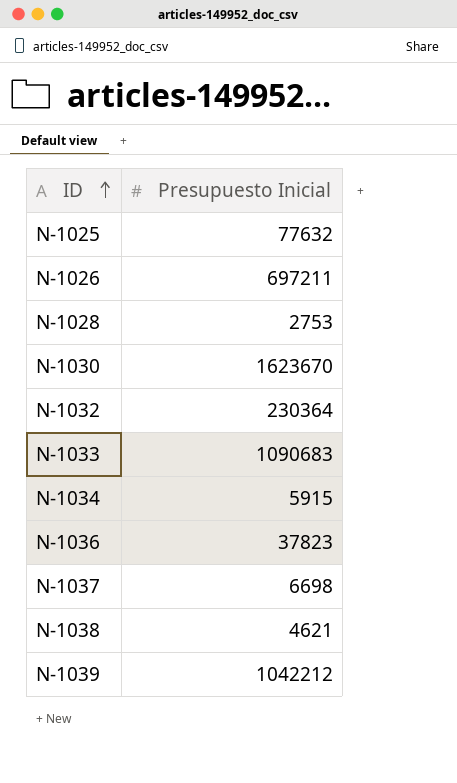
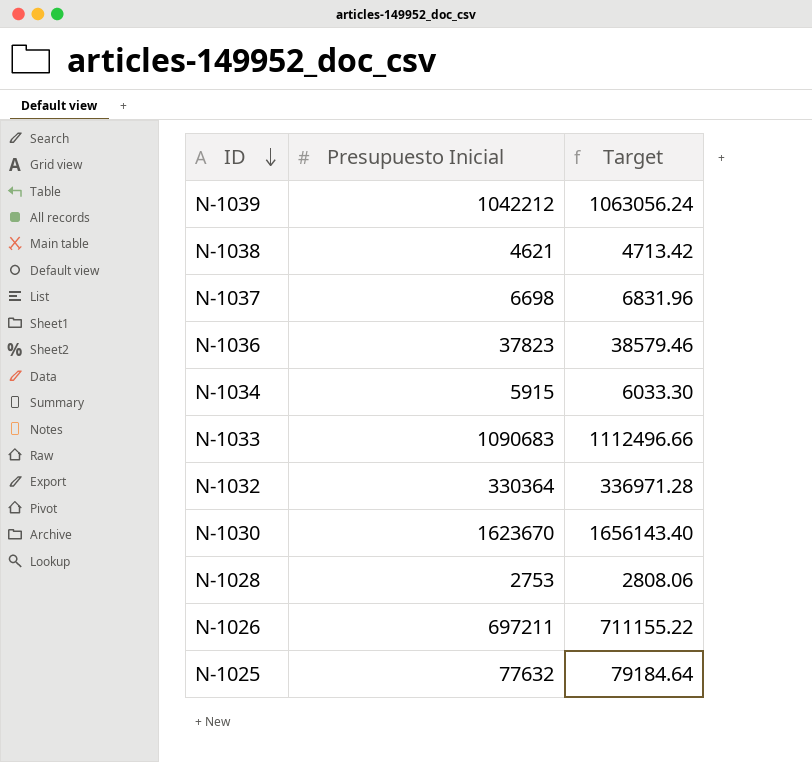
row order: ID ascending -> ID descending
column Target | formula: none -> [Presupuesto Inicial] * 1.02
N-1032 | Presupuesto Inicial: 230364 -> 330364

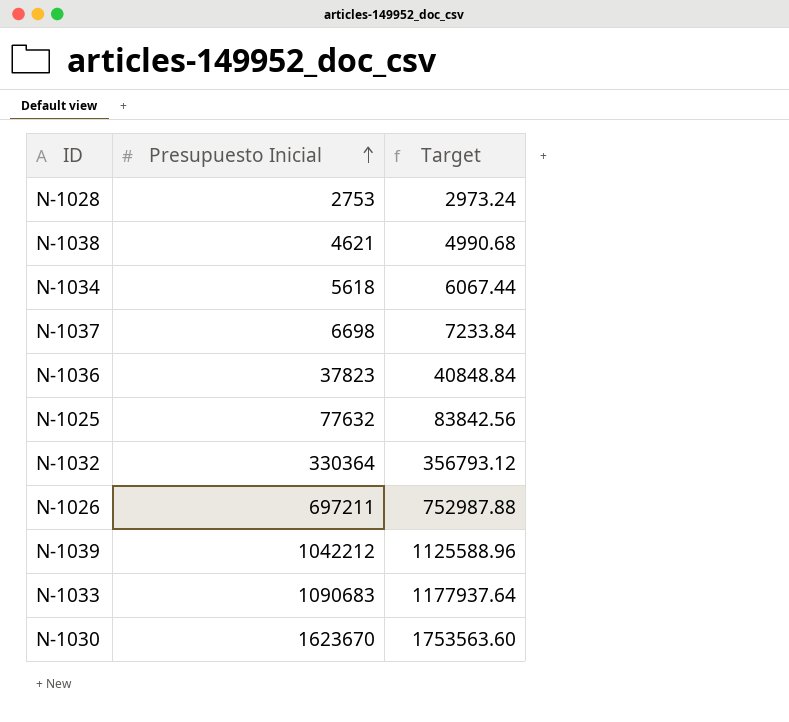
row order: ID descending -> Presupuesto Inicial ascending
column Target | formula: [Presupuesto Inicial] * 1.02 -> [Presupuesto Inicial] * 1.08
N-1034 | Presupuesto Inicial: 5915 -> 5618

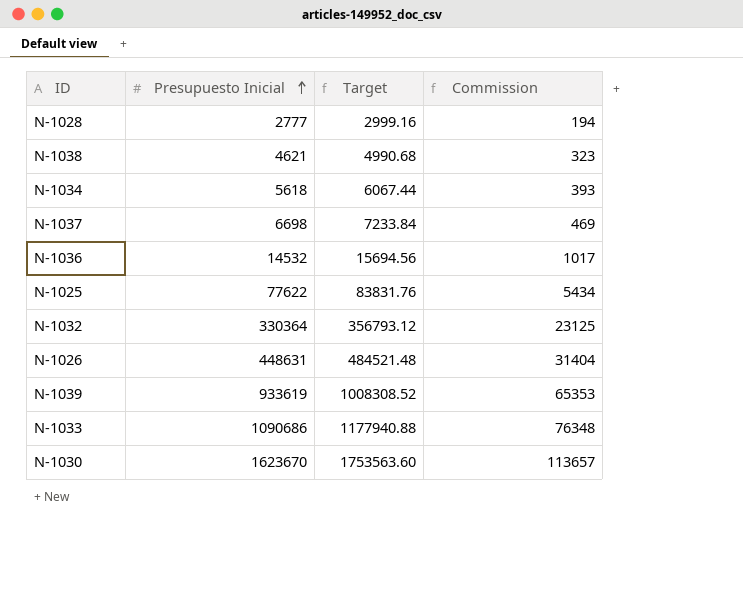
column Commission | formula: none -> [Presupuesto Inicial] * 0.07
N-1028 | Presupuesto Inicial: 2753 -> 2777
N-1028 | Target: 2973.24 -> 2999.16
N-1036 | Presupuesto Inicial: 37823 -> 14532
N-1036 | Target: 40848.84 -> 15694.56
N-1025 | Presupuesto Inicial: 77632 -> 77622
N-1025 | Target: 83842.56 -> 83831.76
N-1026 | Presupuesto Inicial: 697211 -> 448631
N-1026 | Target: 752987.88 -> 484521.48
N-1039 | Presupuesto Inicial: 1042212 -> 933619
N-1039 | Target: 1125588.96 -> 1008308.52
N-1033 | Presupuesto Inicial: 1090683 -> 1090686
N-1033 | Target: 1177937.64 -> 1177940.88

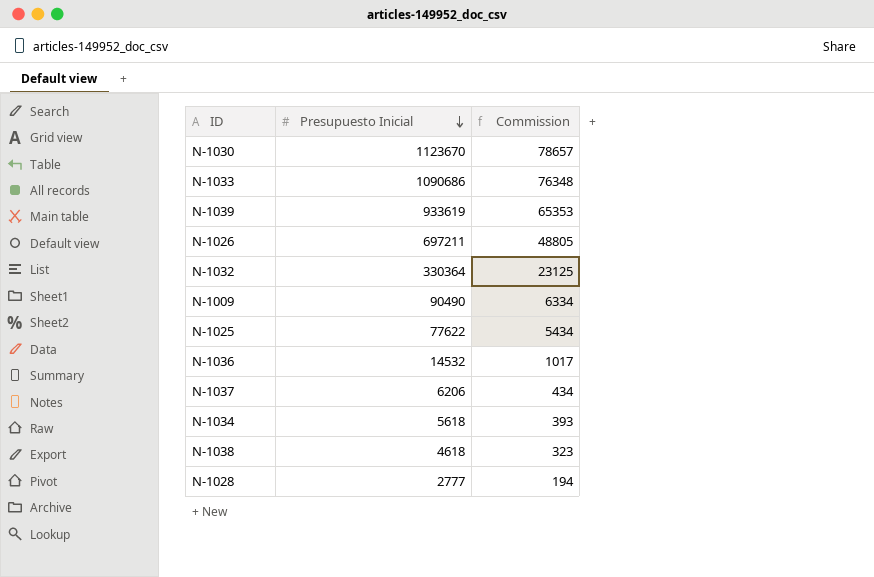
row order: Presupuesto Inicial ascending -> Presupuesto Inicial descending
column Target | formula: [Presupuesto Inicial] * 1.08 -> none
N-1030 | Presupuesto Inicial: 1623670 -> 1123670
N-1030 | Commission: 113657 -> 78657
N-1026 | Presupuesto Inicial: 448631 -> 697211
N-1026 | Commission: 31404 -> 48805
row N-1009: none -> 90490 | 6334
N-1037 | Presupuesto Inicial: 6698 -> 6206
N-1037 | Commission: 469 -> 434
N-1038 | Presupuesto Inicial: 4621 -> 4618

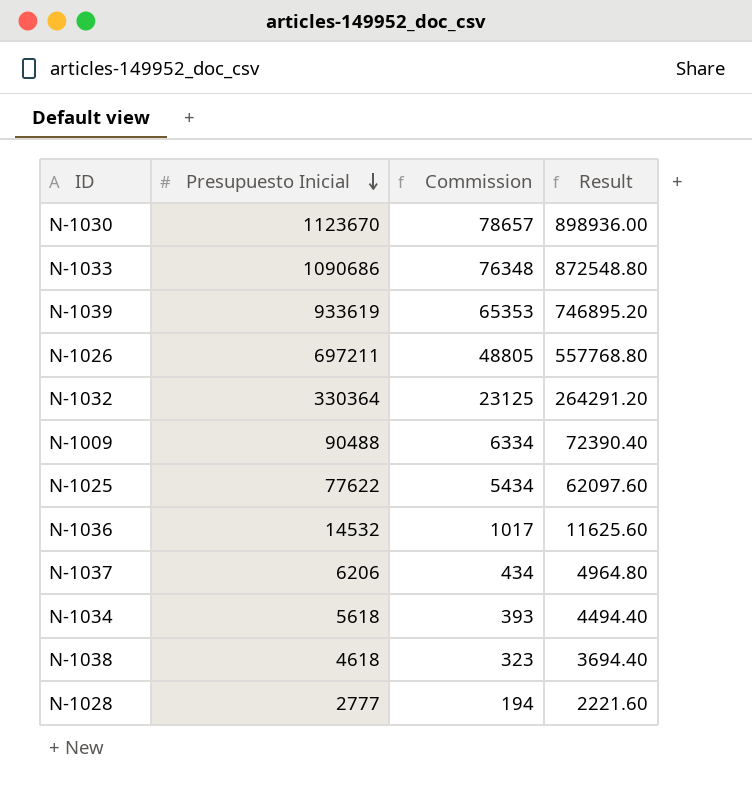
column Result | formula: none -> [Presupuesto Inicial] * 0.8
N-1009 | Presupuesto Inicial: 90490 -> 90488

